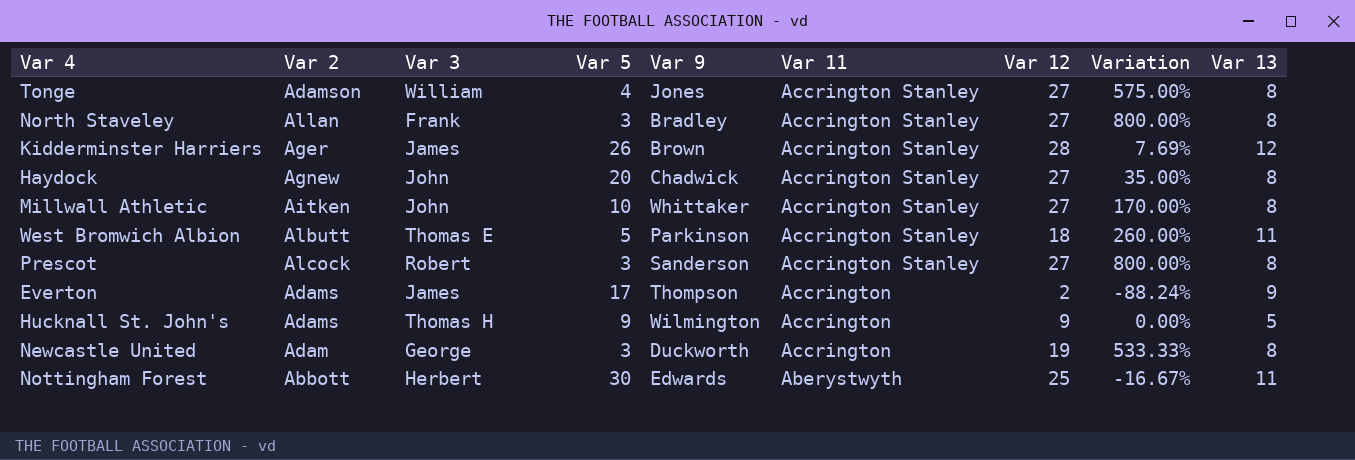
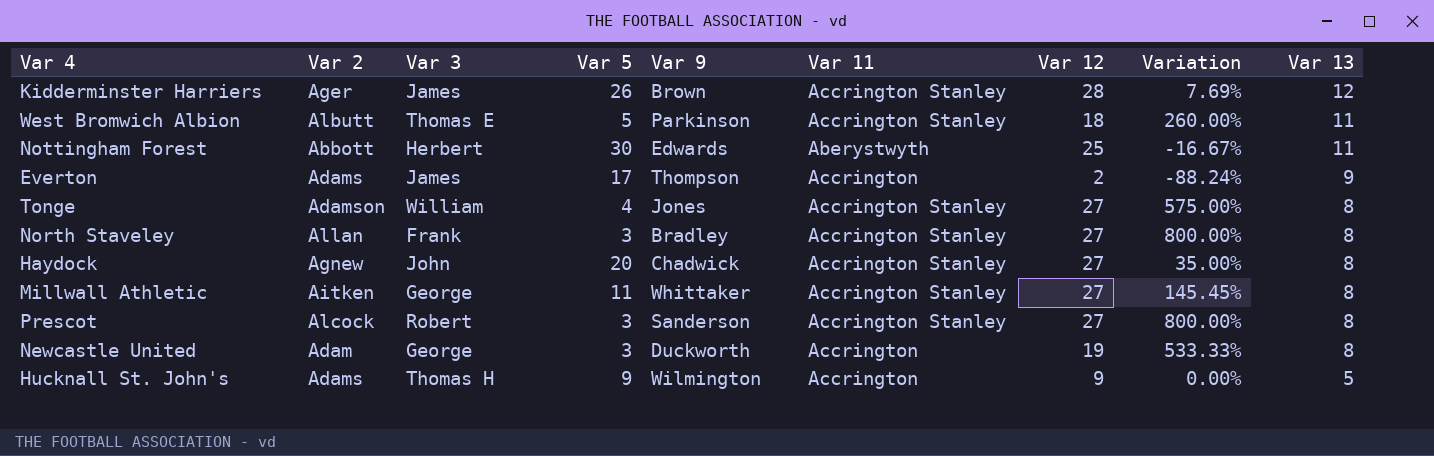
row order: Var 11 descending -> Var 13 descending
Millwall Athletic | Var 3: John -> George
Millwall Athletic | Var 5: 10 -> 11
Millwall Athletic | Variation: 170.00% -> 145.45%

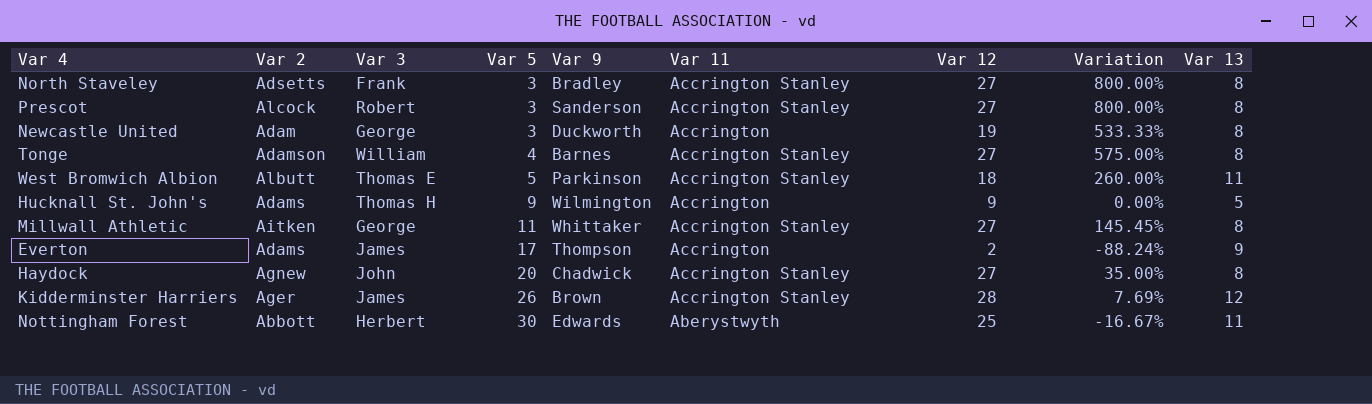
row order: Var 13 descending -> Var 5 ascending
North Staveley | Var 2: Allan -> Adsetts
Tonge | Var 9: Jones -> Barnes

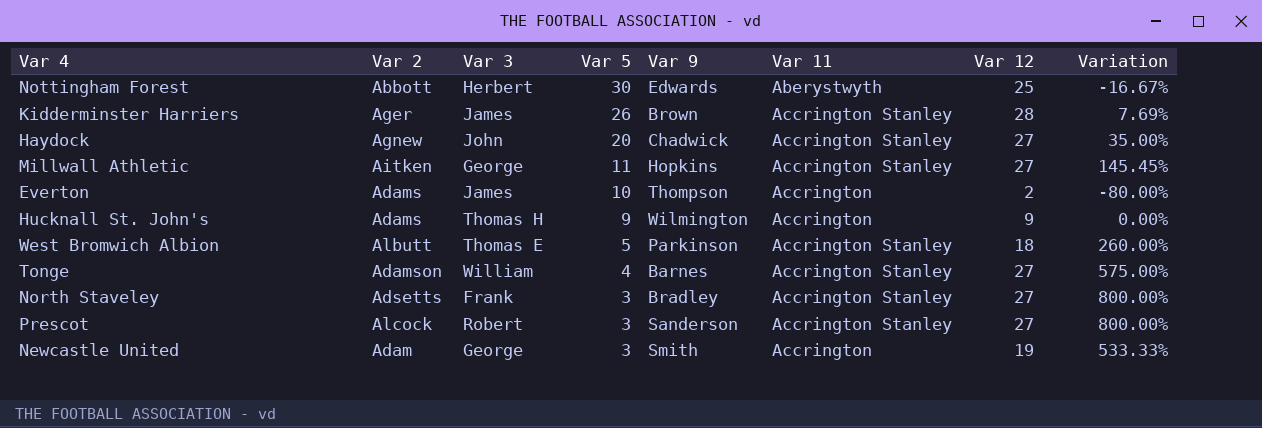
row order: Var 5 ascending -> Var 5 descending
column Var 13 | position: 9 -> none
Millwall Athletic | Var 9: Whittaker -> Hopkins
Everton | Var 5: 17 -> 10
Everton | Variation: -88.24% -> -80.00%
Newcastle United | Var 9: Duckworth -> Smith

